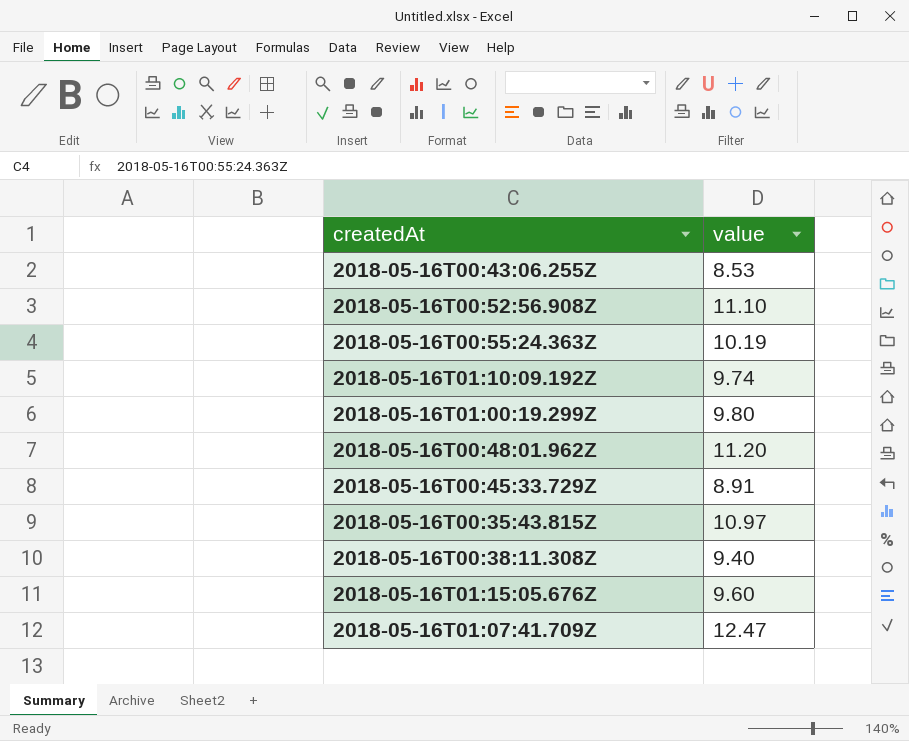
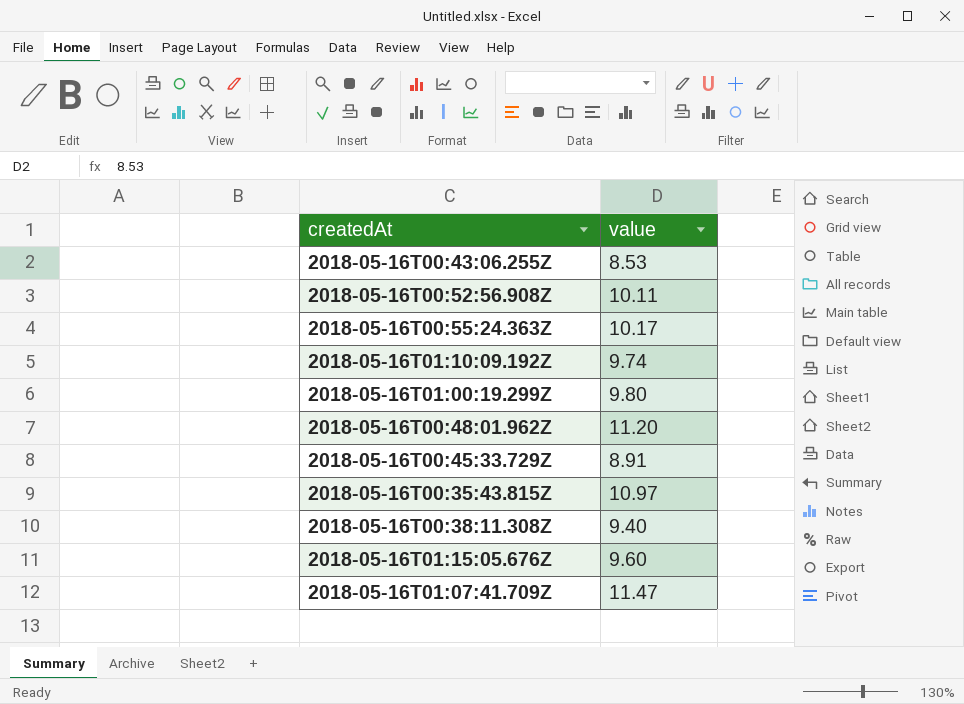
2018-05-16T00:52:56.908Z | value: 11.10 -> 10.11
2018-05-16T00:55:24.363Z | value: 10.19 -> 10.17
2018-05-16T01:07:41.709Z | value: 12.47 -> 11.47

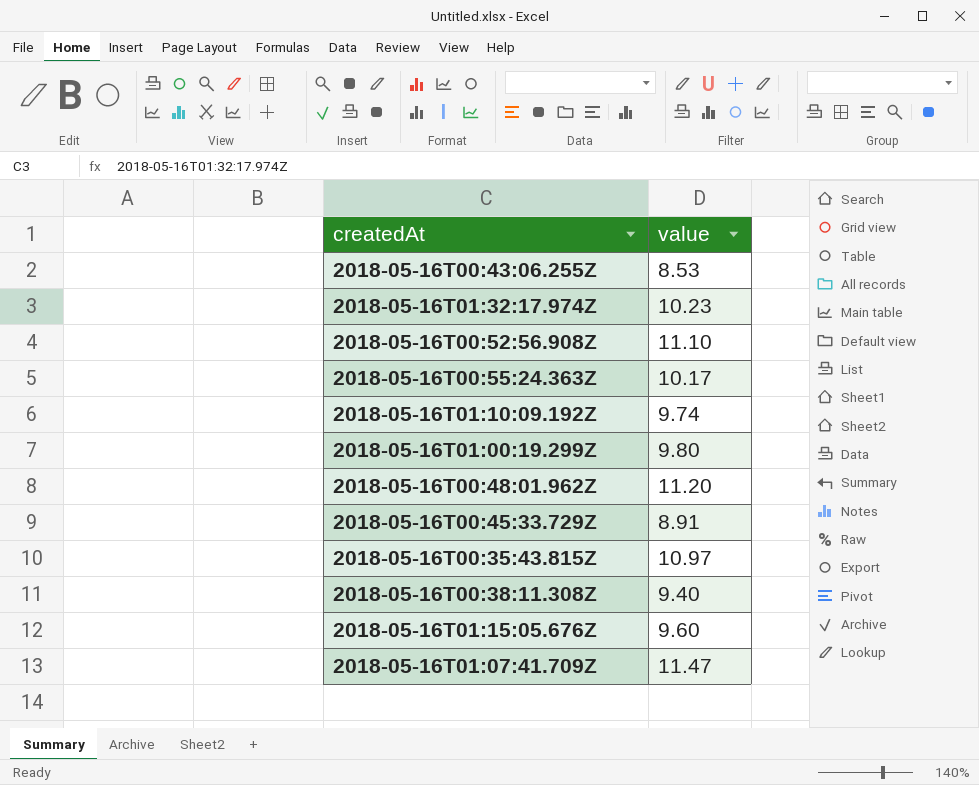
row 2018-05-16T01:32:17.974Z: none -> 10.23
2018-05-16T00:52:56.908Z | value: 10.11 -> 11.10

